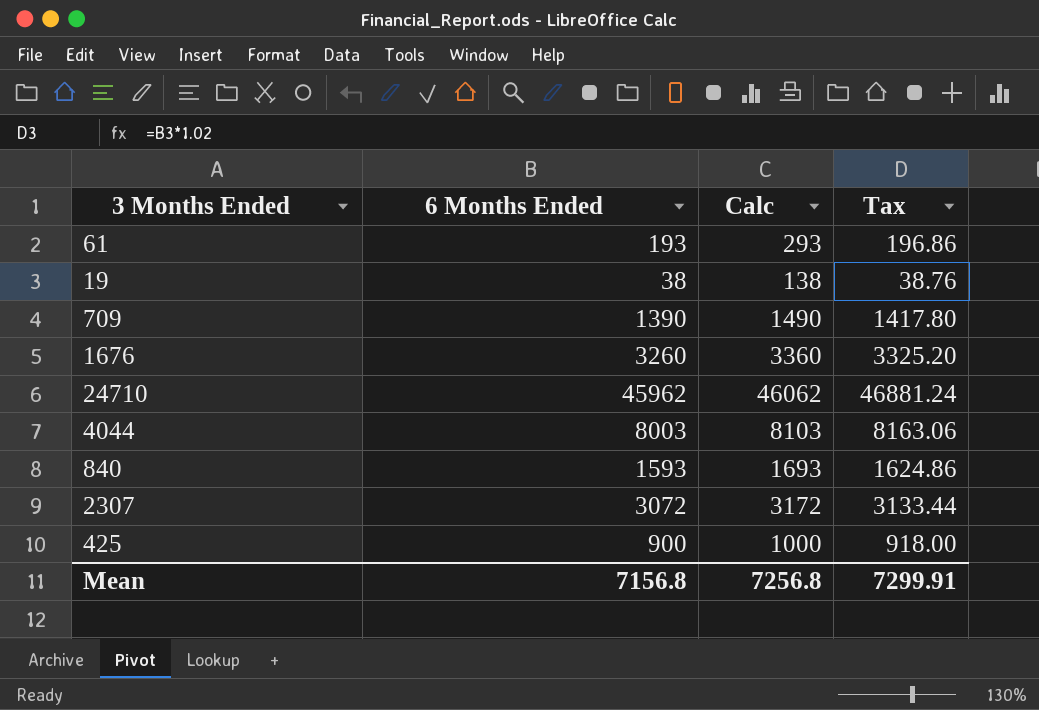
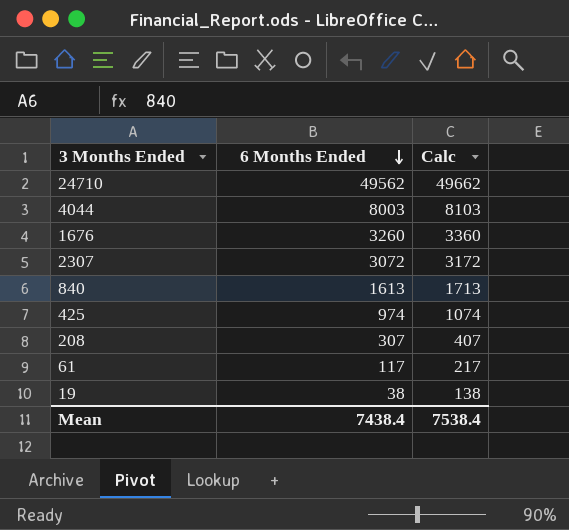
row order: none -> 6 Months Ended descending
column Tax | formula: [6 Months Ended] * 1.02 -> none
row 709: 1390 | 1490 | 1417.80 -> none
24710 | 6 Months Ended: 45962 -> 49562
24710 | Calc: 46062 -> 49662
840 | 6 Months Ended: 1593 -> 1613
840 | Calc: 1693 -> 1713
425 | 6 Months Ended: 900 -> 974
425 | Calc: 1000 -> 1074
row 208: none -> 307 | 407
61 | 6 Months Ended: 193 -> 117
61 | Calc: 293 -> 217
Mean | 6 Months Ended: 7156.8 -> 7438.4
Mean | Calc: 7256.8 -> 7538.4

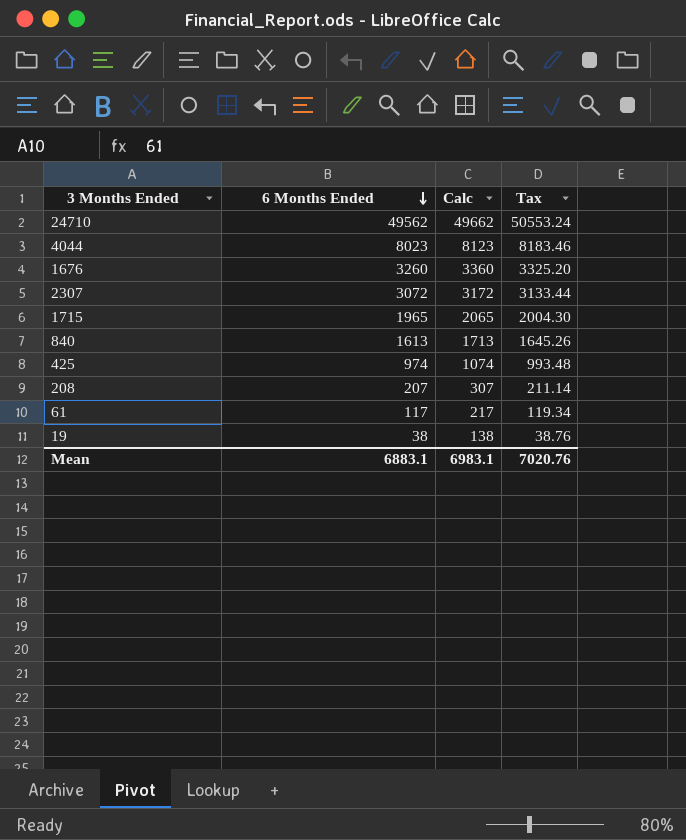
column Tax | formula: none -> [6 Months Ended] * 1.02
4044 | 6 Months Ended: 8003 -> 8023
4044 | Calc: 8103 -> 8123
row 1715: none -> 1965 | 2065 | 2004.30
208 | 6 Months Ended: 307 -> 207
208 | Calc: 407 -> 307
Mean | 6 Months Ended: 7438.4 -> 6883.1
Mean | Calc: 7538.4 -> 6983.1

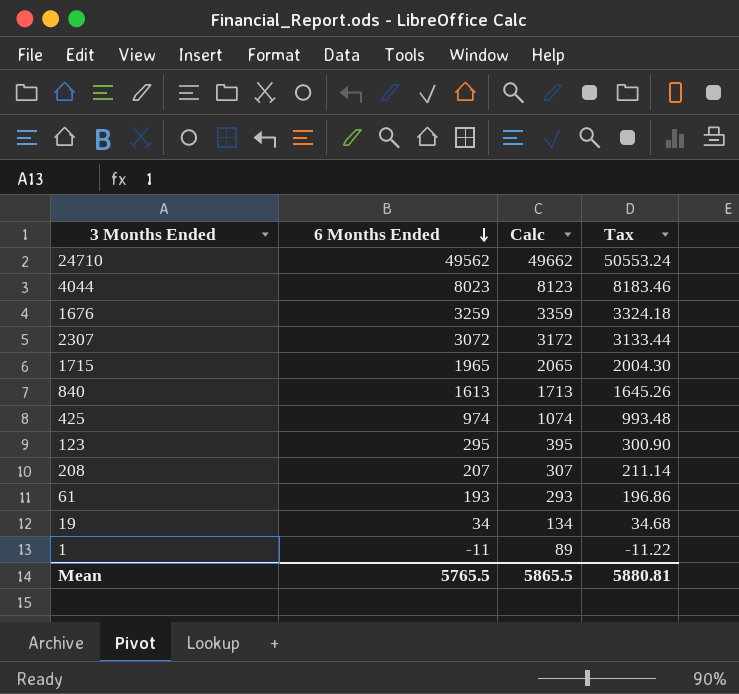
1676 | 6 Months Ended: 3260 -> 3259
1676 | Calc: 3360 -> 3359
1676 | Tax: 3325.20 -> 3324.18
row 123: none -> 295 | 395 | 300.90
61 | 6 Months Ended: 117 -> 193
61 | Calc: 217 -> 293
61 | Tax: 119.34 -> 196.86
19 | 6 Months Ended: 38 -> 34
19 | Calc: 138 -> 134
19 | Tax: 38.76 -> 34.68
row 1: none -> -11 | 89 | -11.22
Mean | 6 Months Ended: 6883.1 -> 5765.5
Mean | Calc: 6983.1 -> 5865.5
Mean | Tax: 7020.76 -> 5880.81

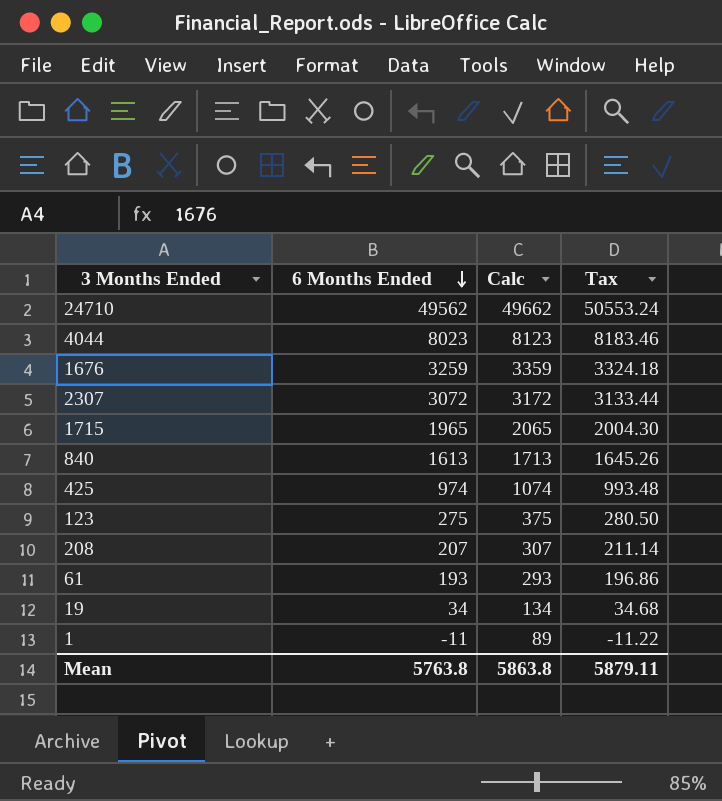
123 | 6 Months Ended: 295 -> 275
123 | Calc: 395 -> 375
123 | Tax: 300.90 -> 280.50
Mean | 6 Months Ended: 5765.5 -> 5763.8
Mean | Calc: 5865.5 -> 5863.8
Mean | Tax: 5880.81 -> 5879.11

